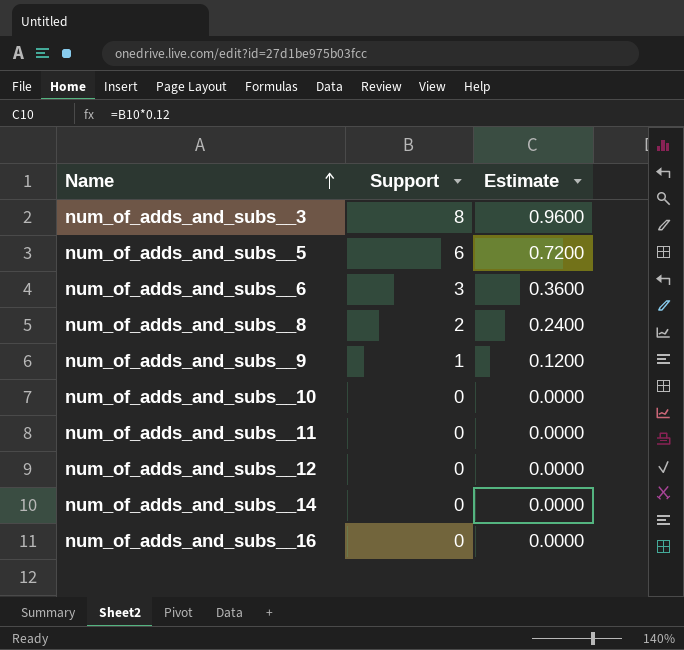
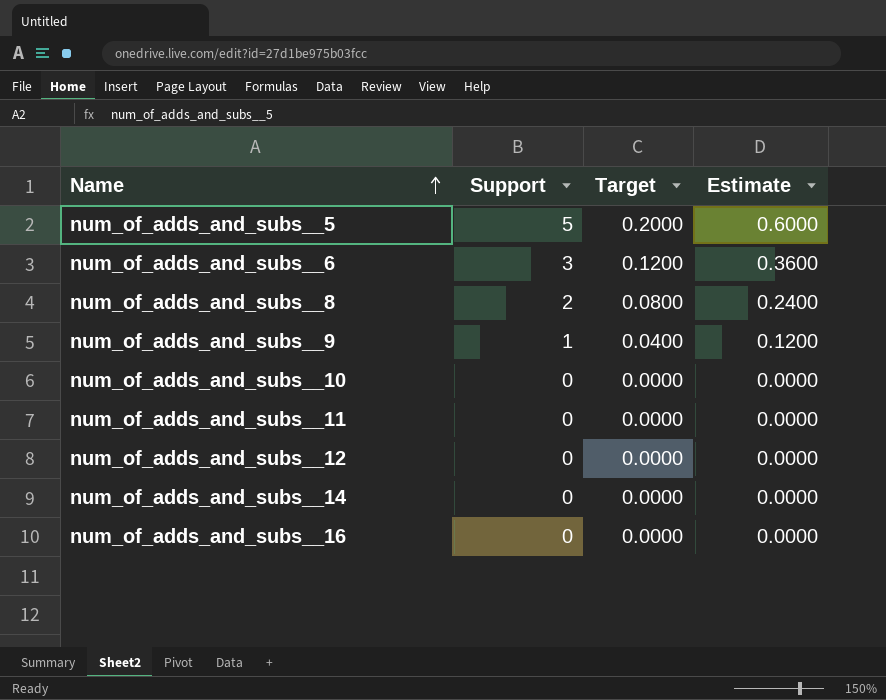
column Target | formula: none -> [Support] * 0.04
row num_of_adds_and_subs__3: 8 | 0.9600 -> none
num_of_adds_and_subs__5 | Support: 6 -> 5
num_of_adds_and_subs__5 | Estimate: 0.7200 -> 0.6000

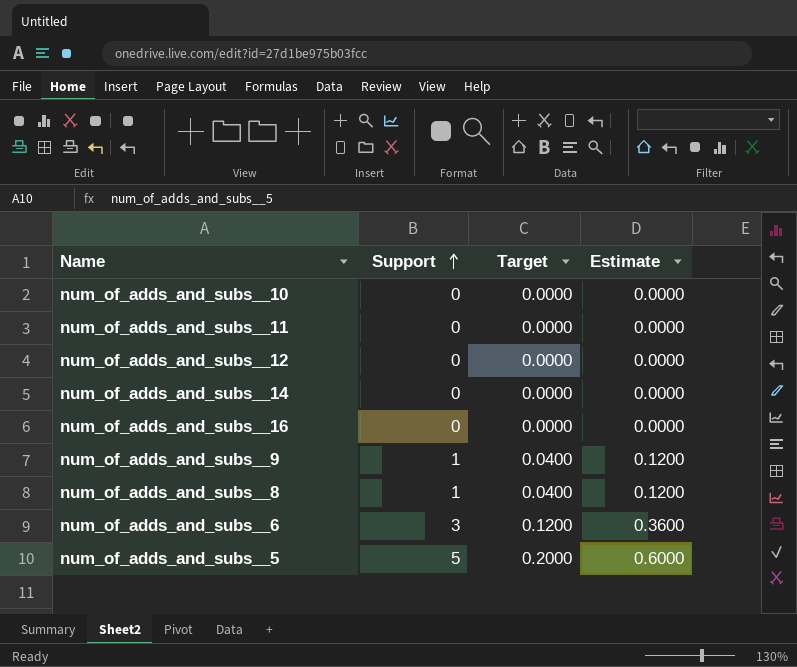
row order: Name ascending -> Support ascending
num_of_adds_and_subs__8 | Support: 2 -> 1
num_of_adds_and_subs__8 | Target: 0.0800 -> 0.0400
num_of_adds_and_subs__8 | Estimate: 0.2400 -> 0.1200

